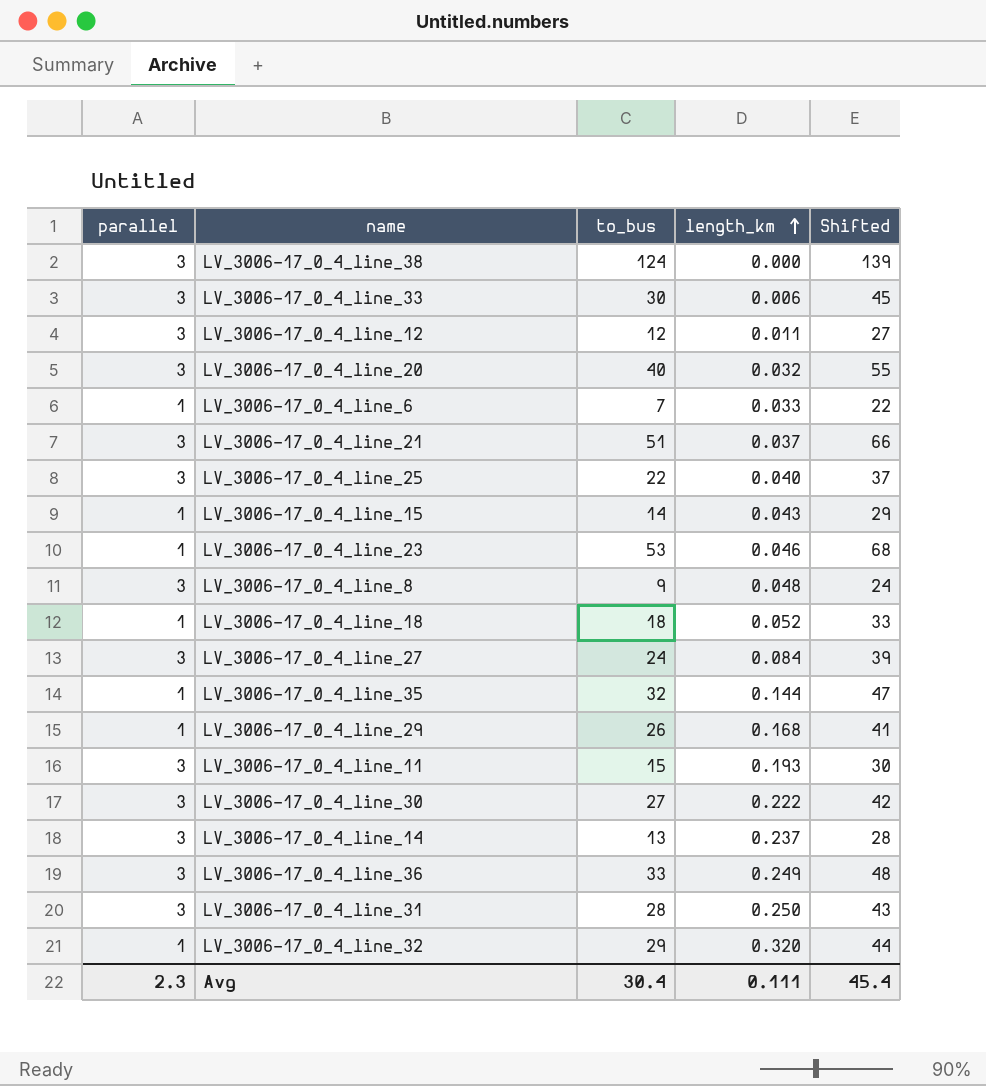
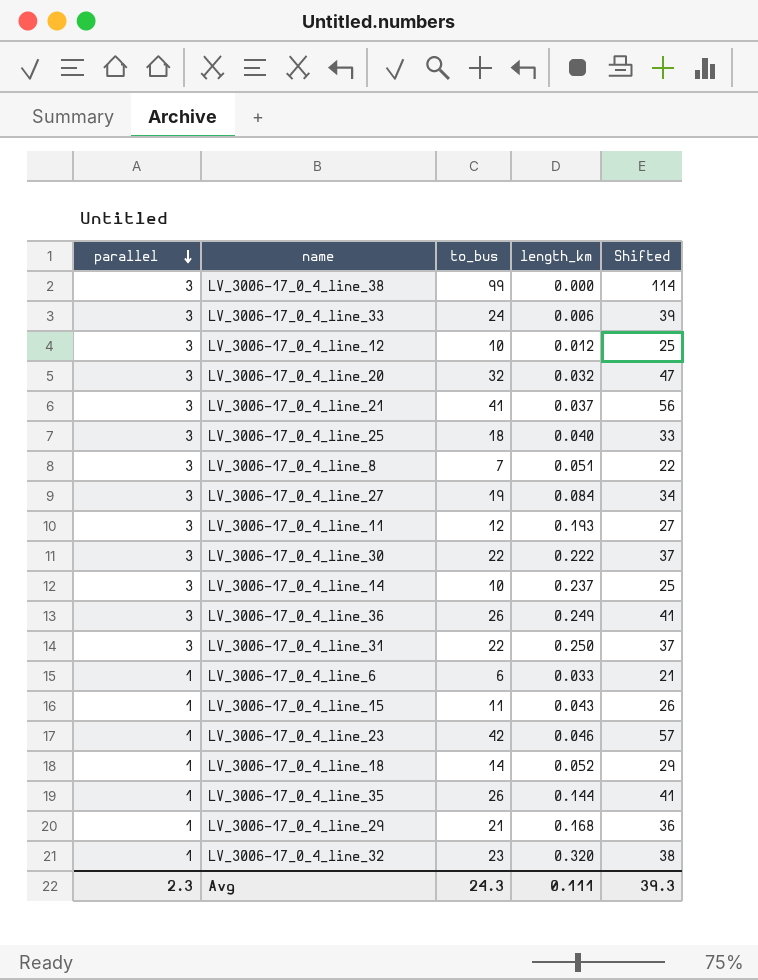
row order: length_km ascending -> parallel descending
LV_3006-17_0_4_line_38 | to_bus: 124 -> 99
LV_3006-17_0_4_line_38 | Shifted: 139 -> 114
LV_3006-17_0_4_line_33 | to_bus: 30 -> 24
LV_3006-17_0_4_line_33 | Shifted: 45 -> 39
LV_3006-17_0_4_line_12 | to_bus: 12 -> 10
LV_3006-17_0_4_line_12 | length_km: 0.011 -> 0.012
LV_3006-17_0_4_line_12 | Shifted: 27 -> 25
LV_3006-17_0_4_line_20 | to_bus: 40 -> 32
LV_3006-17_0_4_line_20 | Shifted: 55 -> 47
LV_3006-17_0_4_line_21 | to_bus: 51 -> 41
LV_3006-17_0_4_line_21 | Shifted: 66 -> 56
LV_3006-17_0_4_line_25 | to_bus: 22 -> 18
LV_3006-17_0_4_line_25 | Shifted: 37 -> 33
LV_3006-17_0_4_line_8 | to_bus: 9 -> 7
LV_3006-17_0_4_line_8 | length_km: 0.048 -> 0.051
LV_3006-17_0_4_line_8 | Shifted: 24 -> 22
LV_3006-17_0_4_line_27 | to_bus: 24 -> 19
LV_3006-17_0_4_line_27 | Shifted: 39 -> 34
LV_3006-17_0_4_line_11 | to_bus: 15 -> 12
LV_3006-17_0_4_line_11 | Shifted: 30 -> 27
LV_3006-17_0_4_line_30 | to_bus: 27 -> 22
LV_3006-17_0_4_line_30 | Shifted: 42 -> 37
LV_3006-17_0_4_line_14 | to_bus: 13 -> 10
LV_3006-17_0_4_line_14 | Shifted: 28 -> 25
LV_3006-17_0_4_line_36 | to_bus: 33 -> 26
LV_3006-17_0_4_line_36 | Shifted: 48 -> 41
LV_3006-17_0_4_line_31 | to_bus: 28 -> 22
LV_3006-17_0_4_line_31 | Shifted: 43 -> 37
LV_3006-17_0_4_line_6 | to_bus: 7 -> 6
LV_3006-17_0_4_line_6 | Shifted: 22 -> 21
LV_3006-17_0_4_line_15 | to_bus: 14 -> 11
LV_3006-17_0_4_line_15 | Shifted: 29 -> 26
LV_3006-17_0_4_line_23 | to_bus: 53 -> 42
LV_3006-17_0_4_line_23 | Shifted: 68 -> 57
LV_3006-17_0_4_line_18 | to_bus: 18 -> 14
LV_3006-17_0_4_line_18 | Shifted: 33 -> 29
LV_3006-17_0_4_line_35 | to_bus: 32 -> 26
LV_3006-17_0_4_line_35 | Shifted: 47 -> 41
LV_3006-17_0_4_line_29 | to_bus: 26 -> 21
LV_3006-17_0_4_line_29 | Shifted: 41 -> 36
LV_3006-17_0_4_line_32 | to_bus: 29 -> 23
LV_3006-17_0_4_line_32 | Shifted: 44 -> 38
Avg | to_bus: 30.4 -> 24.3
Avg | Shifted: 45.4 -> 39.3

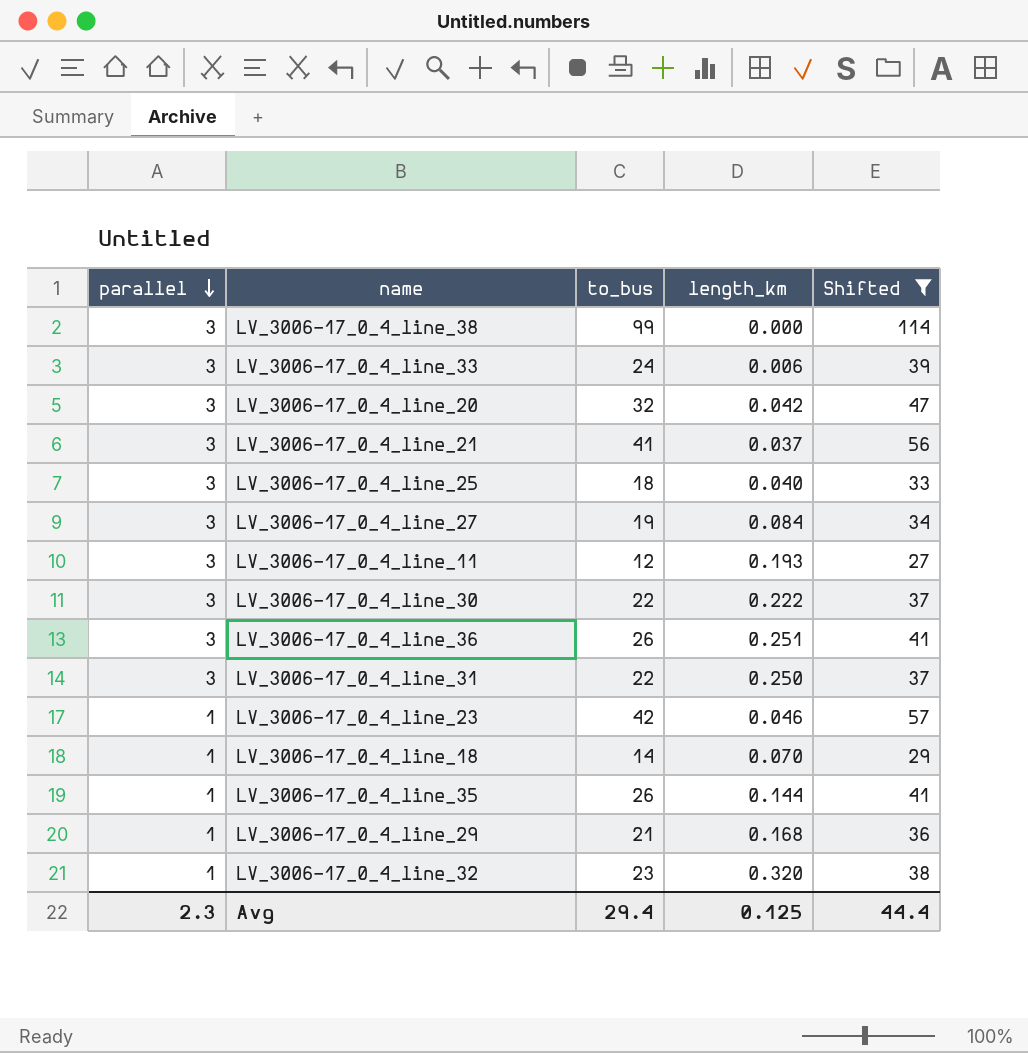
filter: none -> Shifted >= 27
LV_3006-17_0_4_line_20 | length_km: 0.032 -> 0.042
LV_3006-17_0_4_line_36 | length_km: 0.249 -> 0.251
LV_3006-17_0_4_line_18 | length_km: 0.052 -> 0.070
Avg | to_bus: 24.3 -> 29.4
Avg | length_km: 0.111 -> 0.125
Avg | Shifted: 39.3 -> 44.4

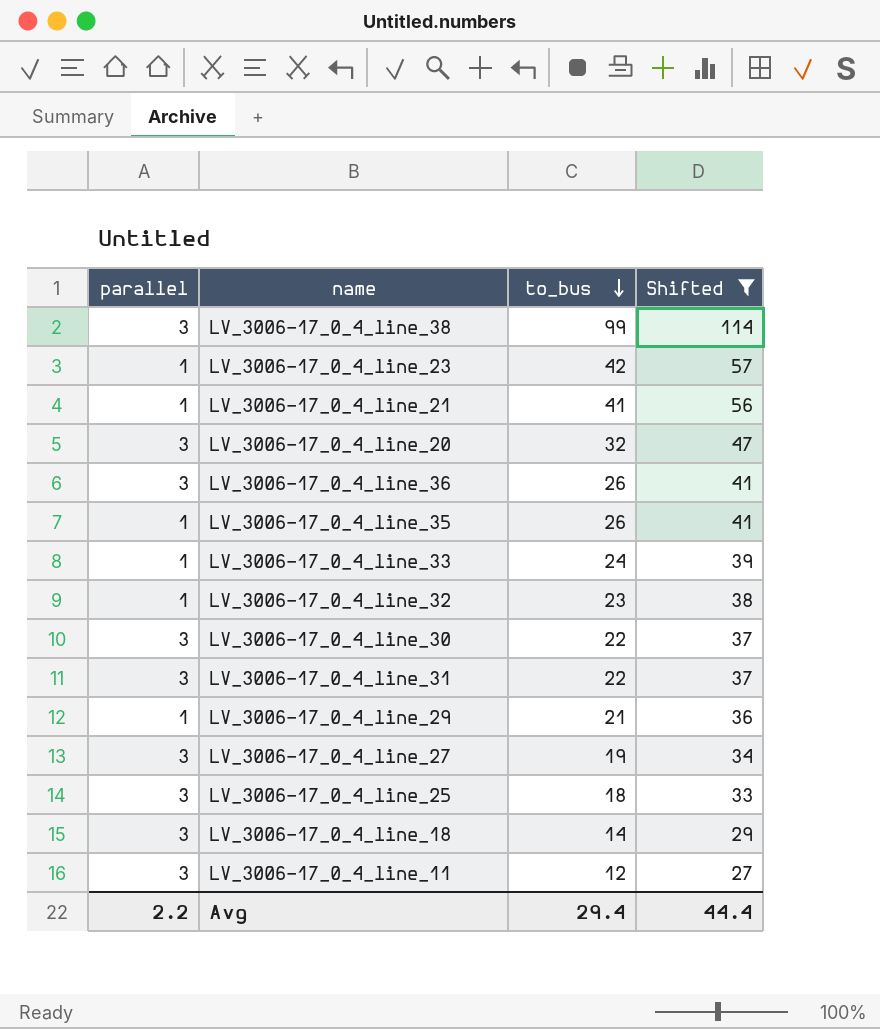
row order: parallel descending -> to_bus descending
column length_km | position: 4 -> none
LV_3006-17_0_4_line_21 | parallel: 3 -> 1
LV_3006-17_0_4_line_33 | parallel: 3 -> 1
LV_3006-17_0_4_line_18 | parallel: 1 -> 3
Avg | parallel: 2.3 -> 2.2

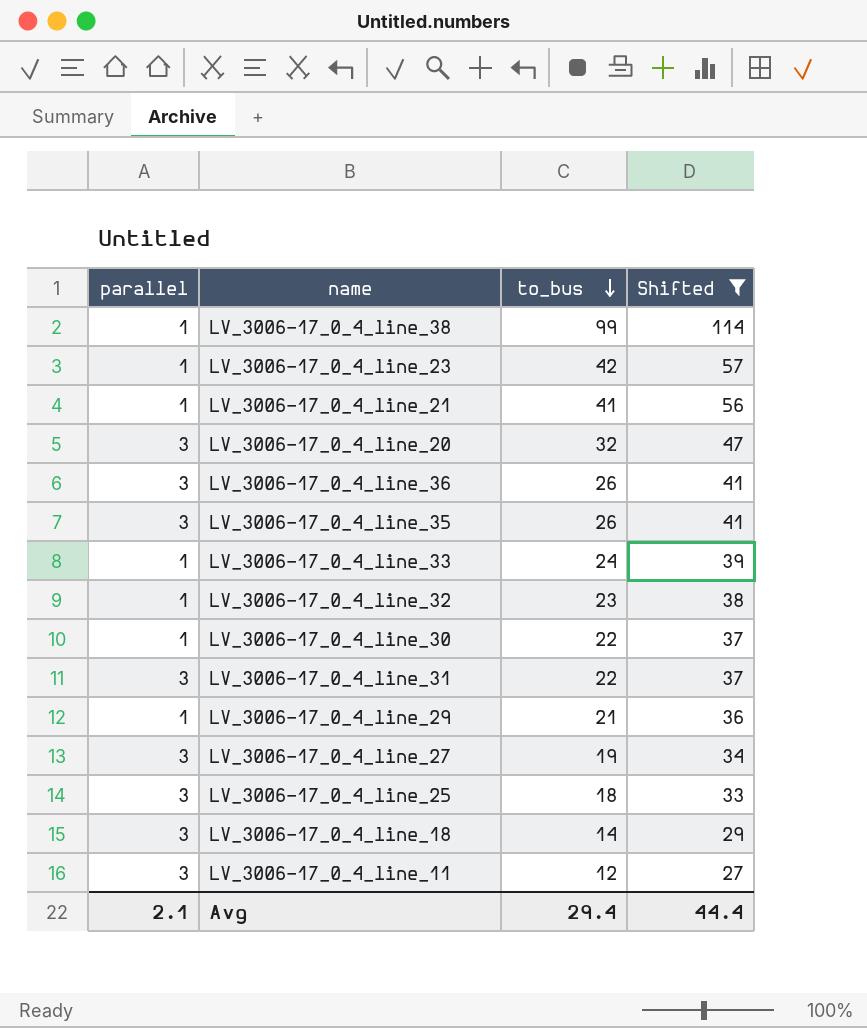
LV_3006-17_0_4_line_38 | parallel: 3 -> 1
LV_3006-17_0_4_line_35 | parallel: 1 -> 3
LV_3006-17_0_4_line_30 | parallel: 3 -> 1
Avg | parallel: 2.2 -> 2.1

